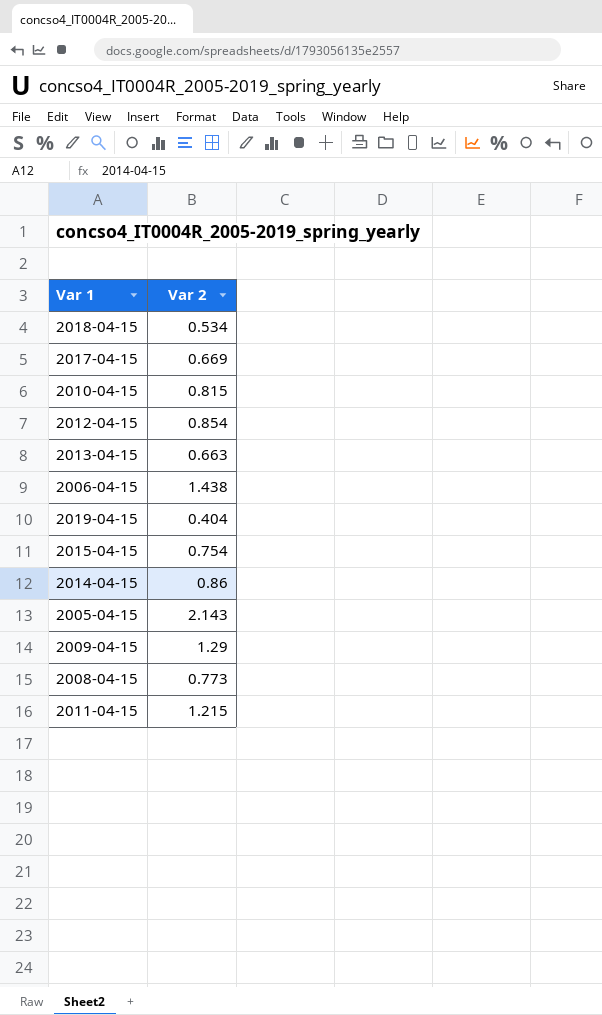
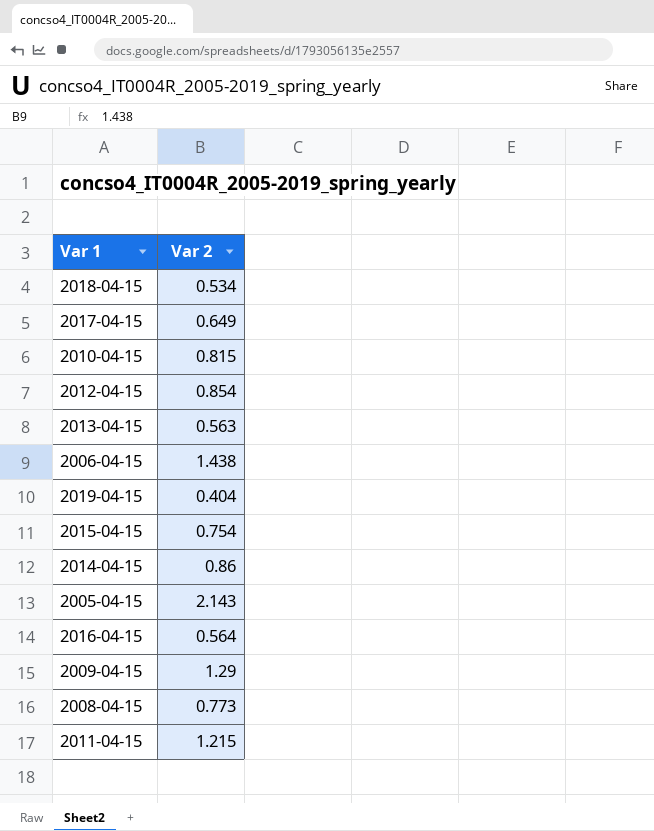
2017-04-15 | Var 2: 0.669 -> 0.649
2013-04-15 | Var 2: 0.663 -> 0.563
row 2016-04-15: none -> 0.564

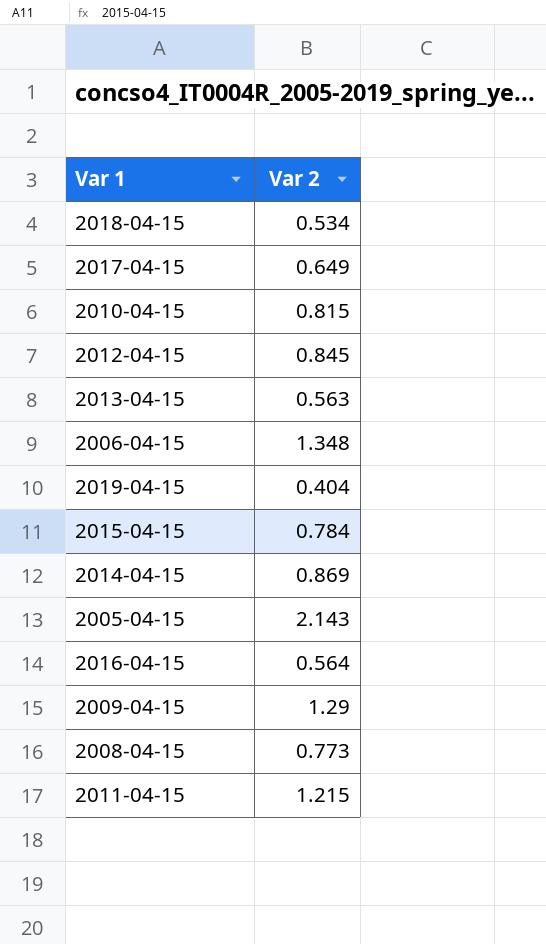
2012-04-15 | Var 2: 0.854 -> 0.845
2006-04-15 | Var 2: 1.438 -> 1.348
2015-04-15 | Var 2: 0.754 -> 0.784
2014-04-15 | Var 2: 0.86 -> 0.869

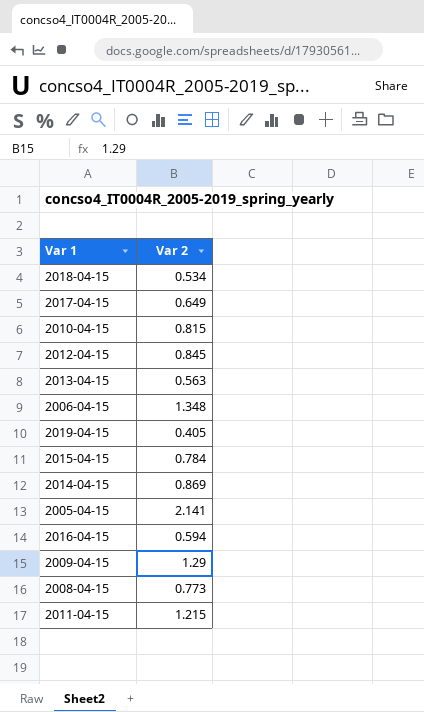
2019-04-15 | Var 2: 0.404 -> 0.405
2005-04-15 | Var 2: 2.143 -> 2.141
2016-04-15 | Var 2: 0.564 -> 0.594

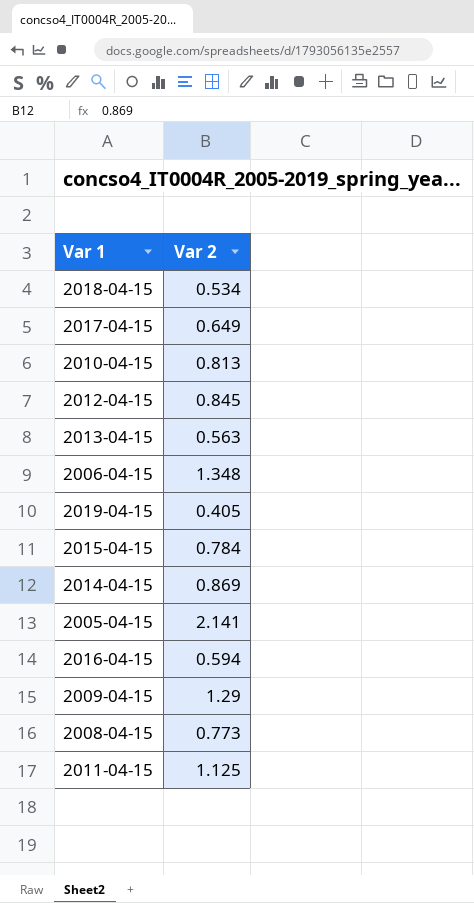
2010-04-15 | Var 2: 0.815 -> 0.813
2011-04-15 | Var 2: 1.215 -> 1.125

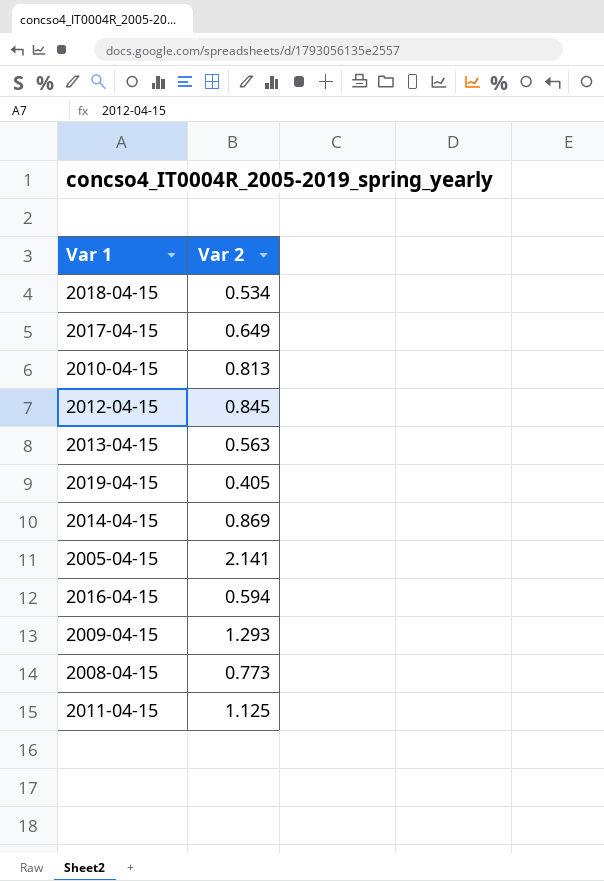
row 2006-04-15: 1.348 -> none
row 2015-04-15: 0.784 -> none
2009-04-15 | Var 2: 1.29 -> 1.293

